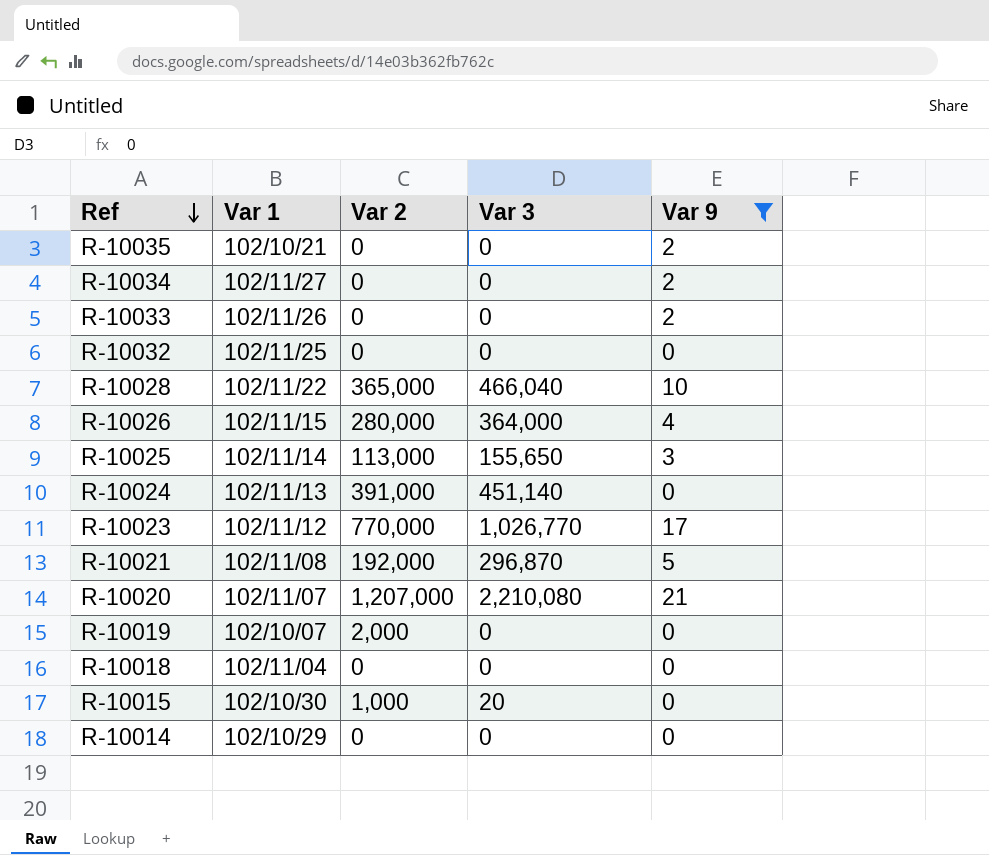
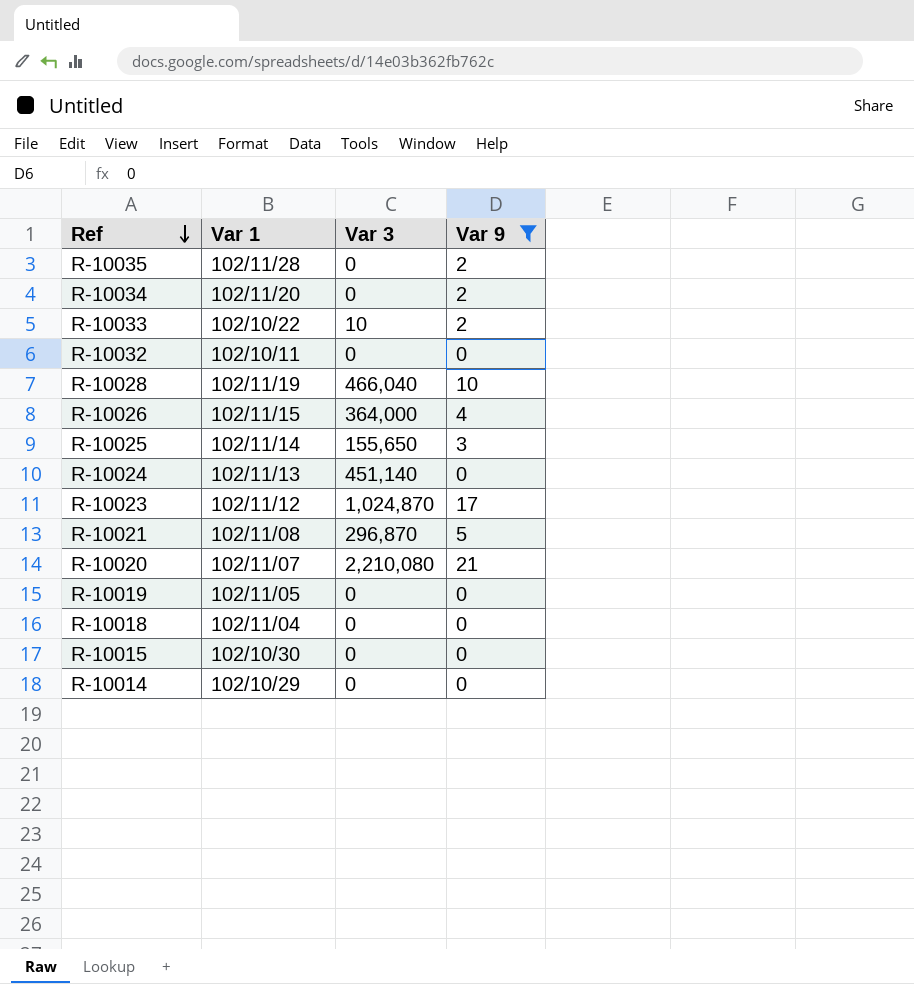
column Var 2 | position: 3 -> none
R-10035 | Var 1: 102/10/21 -> 102/11/28
R-10034 | Var 1: 102/11/27 -> 102/11/20
R-10033 | Var 1: 102/11/26 -> 102/10/22
R-10033 | Var 3: 0 -> 10
R-10032 | Var 1: 102/11/25 -> 102/10/11
R-10028 | Var 1: 102/11/22 -> 102/11/19
R-10023 | Var 3: 1,026,770 -> 1,024,870
R-10019 | Var 1: 102/10/07 -> 102/11/05
R-10015 | Var 3: 20 -> 0

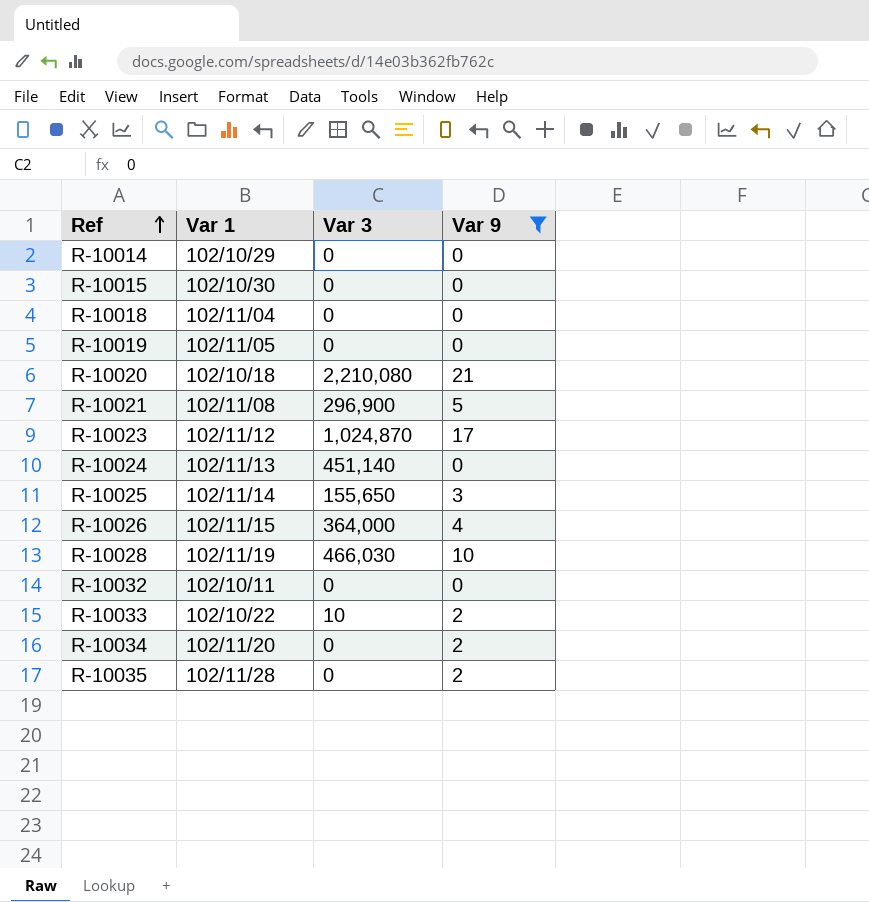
row order: Ref descending -> Ref ascending
R-10020 | Var 1: 102/11/07 -> 102/10/18
R-10021 | Var 3: 296,870 -> 296,900
R-10028 | Var 3: 466,040 -> 466,030

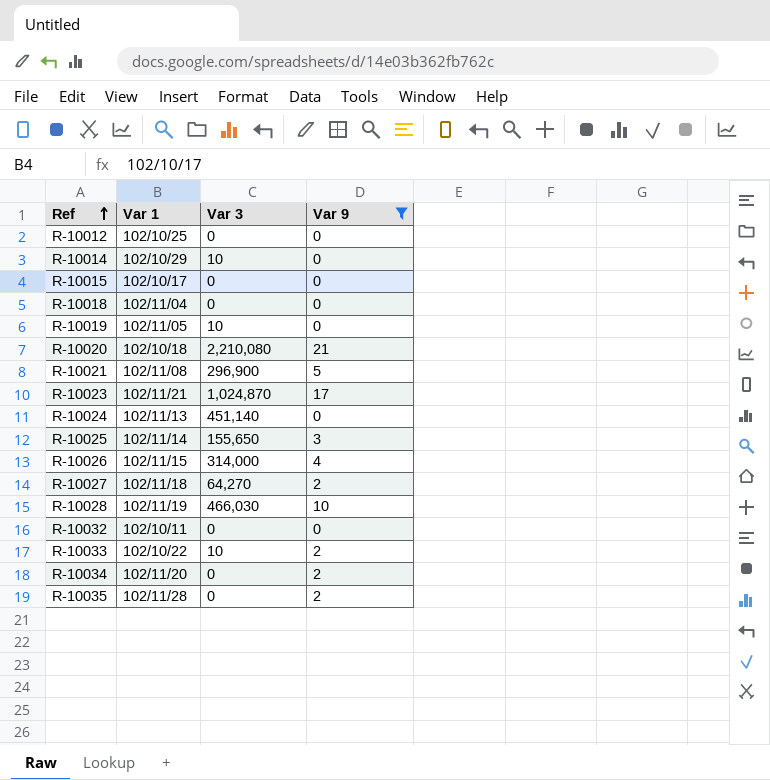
row R-10012: none -> 102/10/25 | 0 | 0
R-10014 | Var 3: 0 -> 10
R-10015 | Var 1: 102/10/30 -> 102/10/17
R-10019 | Var 3: 0 -> 10
R-10023 | Var 1: 102/11/12 -> 102/11/21
R-10026 | Var 3: 364,000 -> 314,000
row R-10027: none -> 102/11/18 | 64,270 | 2

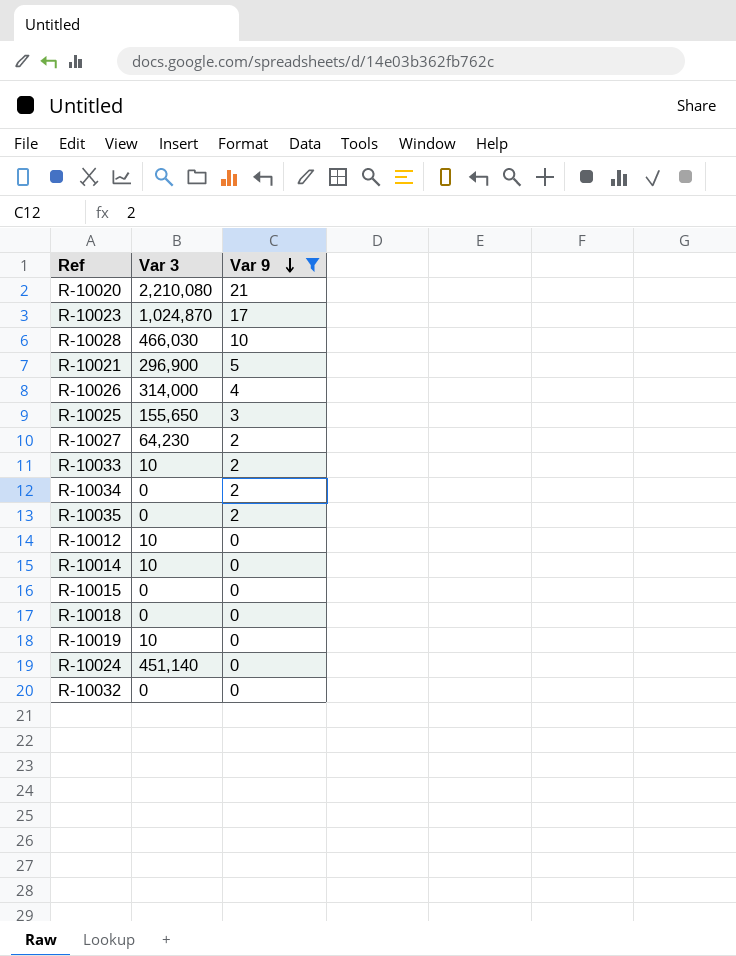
row order: Ref ascending -> Var 9 descending
column Var 1 | position: 2 -> none
R-10027 | Var 3: 64,270 -> 64,230
R-10012 | Var 3: 0 -> 10

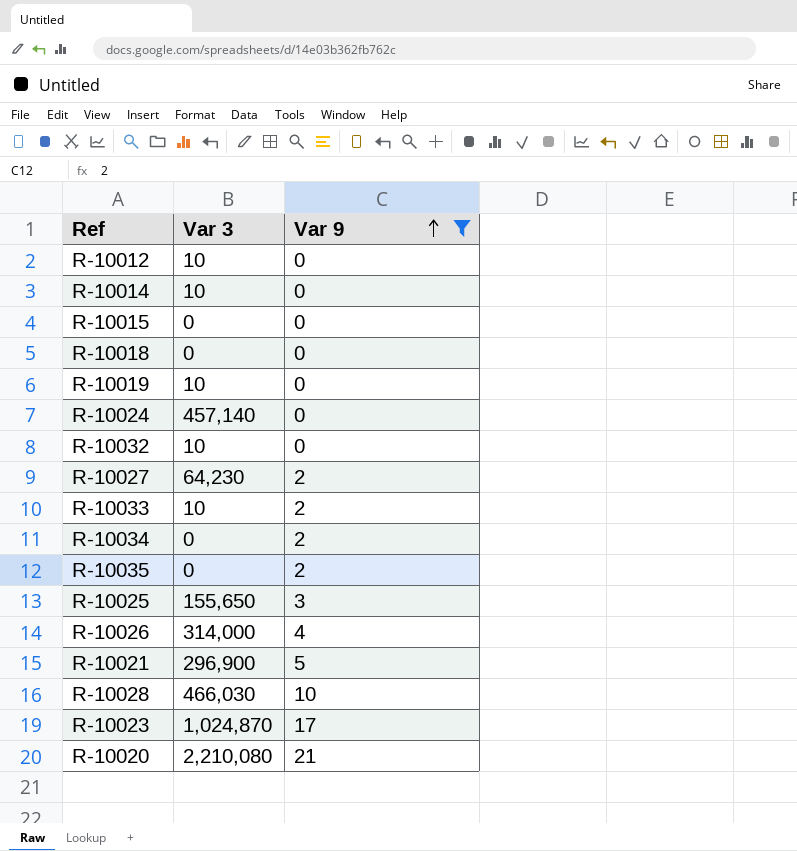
row order: Var 9 descending -> Var 9 ascending
R-10024 | Var 3: 451,140 -> 457,140
R-10032 | Var 3: 0 -> 10

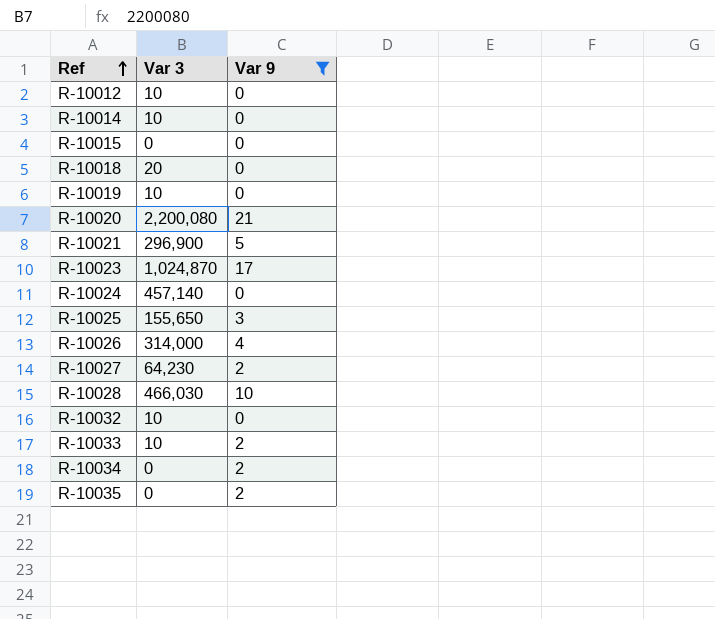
row order: Var 9 ascending -> Ref ascending
R-10018 | Var 3: 0 -> 20
R-10020 | Var 3: 2,210,080 -> 2,200,080

